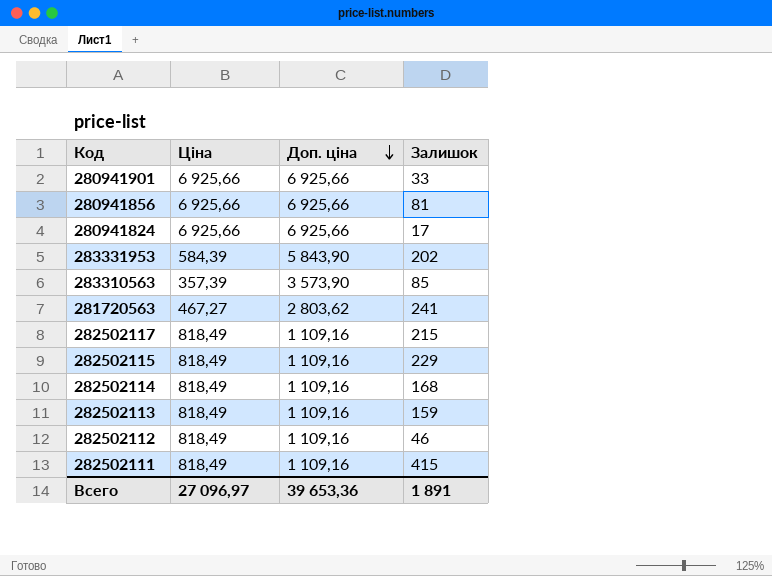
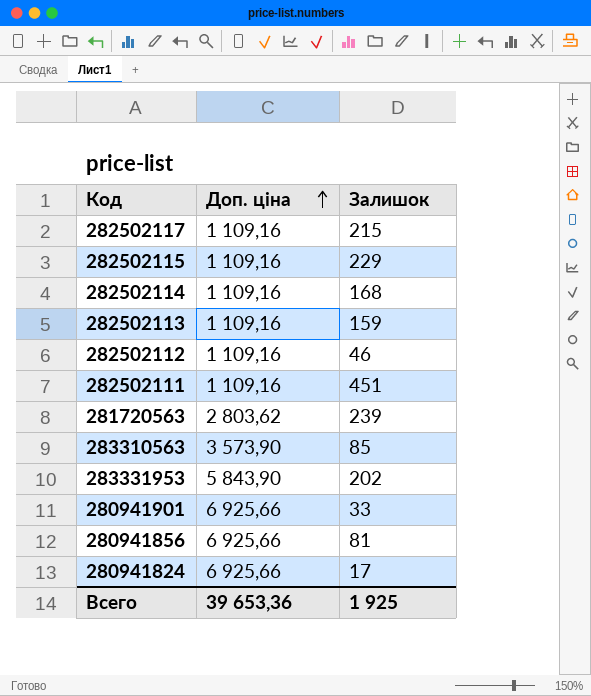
row order: Доп. ціна descending -> Доп. ціна ascending
column Ціна | position: 2 -> none
282502111 | Залишок: 415 -> 451
281720563 | Залишок: 241 -> 239
Всего | Залишок: 1 891 -> 1 925

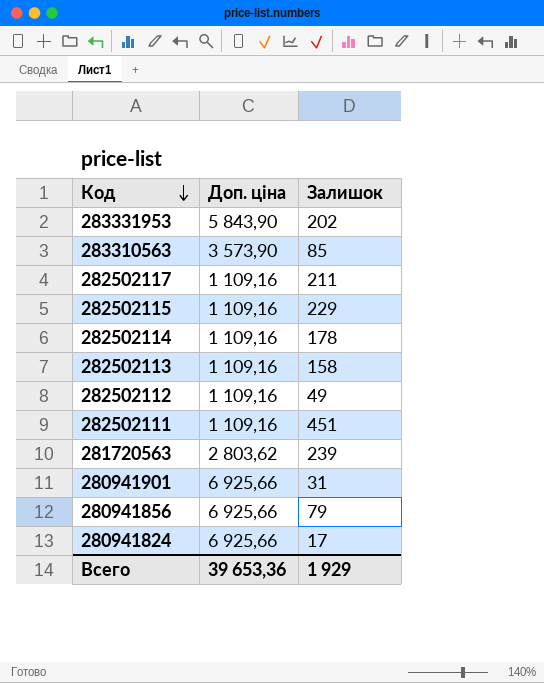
row order: Доп. ціна ascending -> Код descending
282502117 | Залишок: 215 -> 211
282502114 | Залишок: 168 -> 178
282502113 | Залишок: 159 -> 158
282502112 | Залишок: 46 -> 49
280941901 | Залишок: 33 -> 31
280941856 | Залишок: 81 -> 79
Всего | Залишок: 1 925 -> 1 929

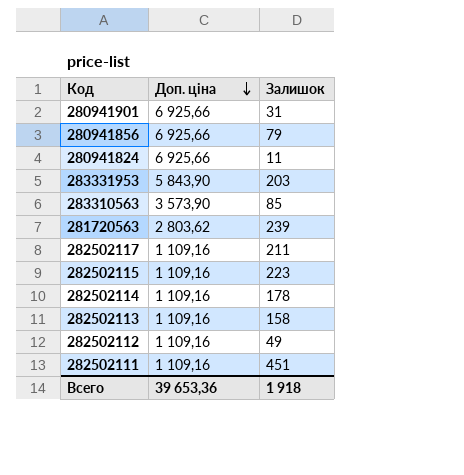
row order: Код descending -> Доп. ціна descending
280941824 | Залишок: 17 -> 11
283331953 | Залишок: 202 -> 203
282502115 | Залишок: 229 -> 223
Всего | Залишок: 1 929 -> 1 918

